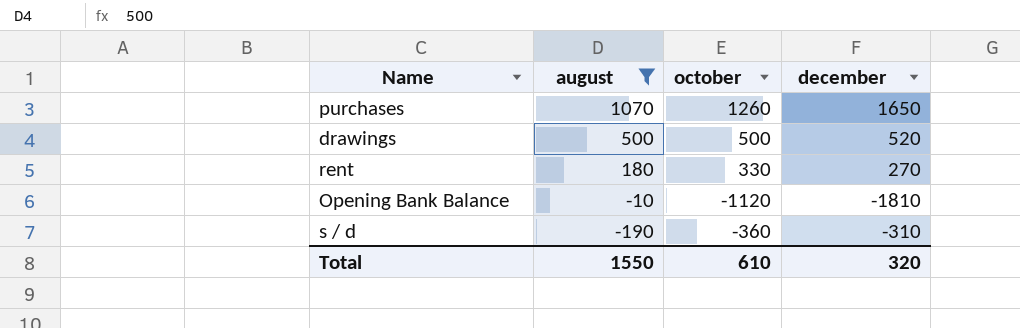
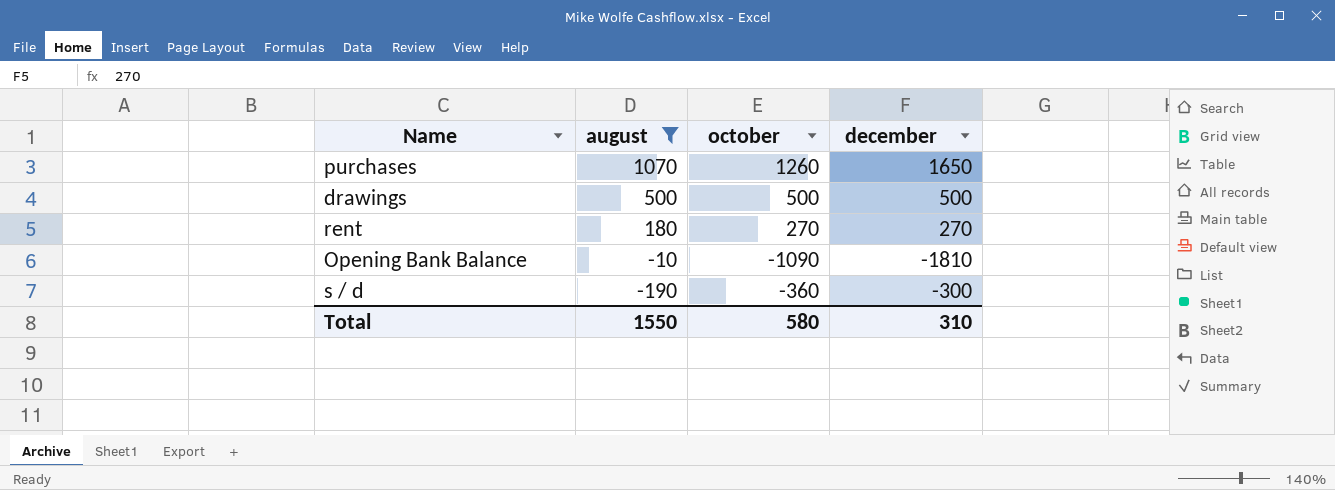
drawings | december: 520 -> 500
rent | october: 330 -> 270
Opening Bank Balance | october: -1120 -> -1090
s / d | december: -310 -> -300
Total | october: 610 -> 580
Total | december: 320 -> 310

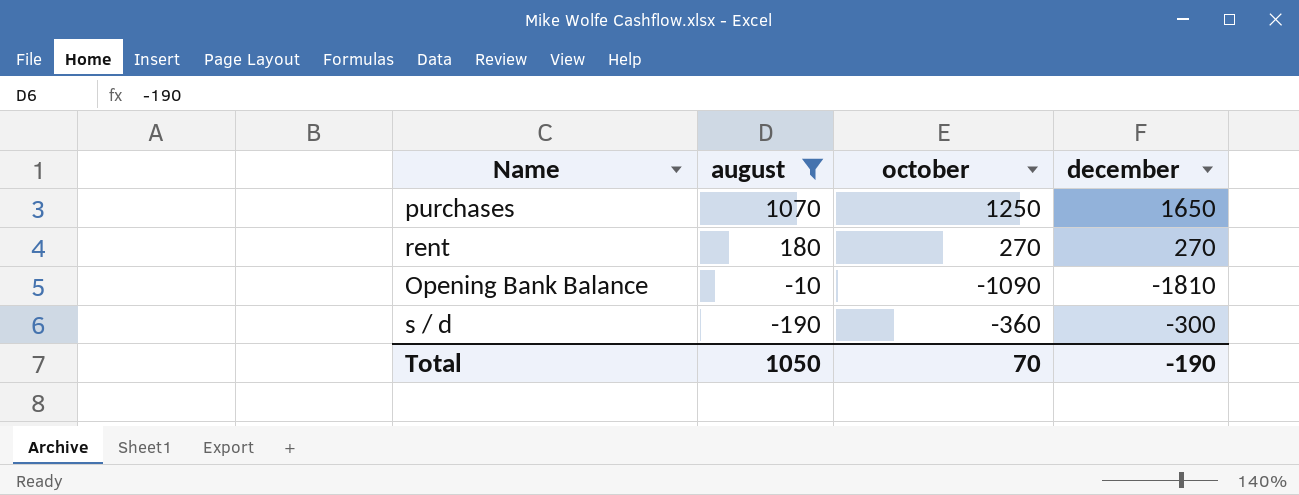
row drawings: 500 | 500 | 500 -> none
purchases | october: 1260 -> 1250
Total | august: 1550 -> 1050
Total | october: 580 -> 70
Total | december: 310 -> -190

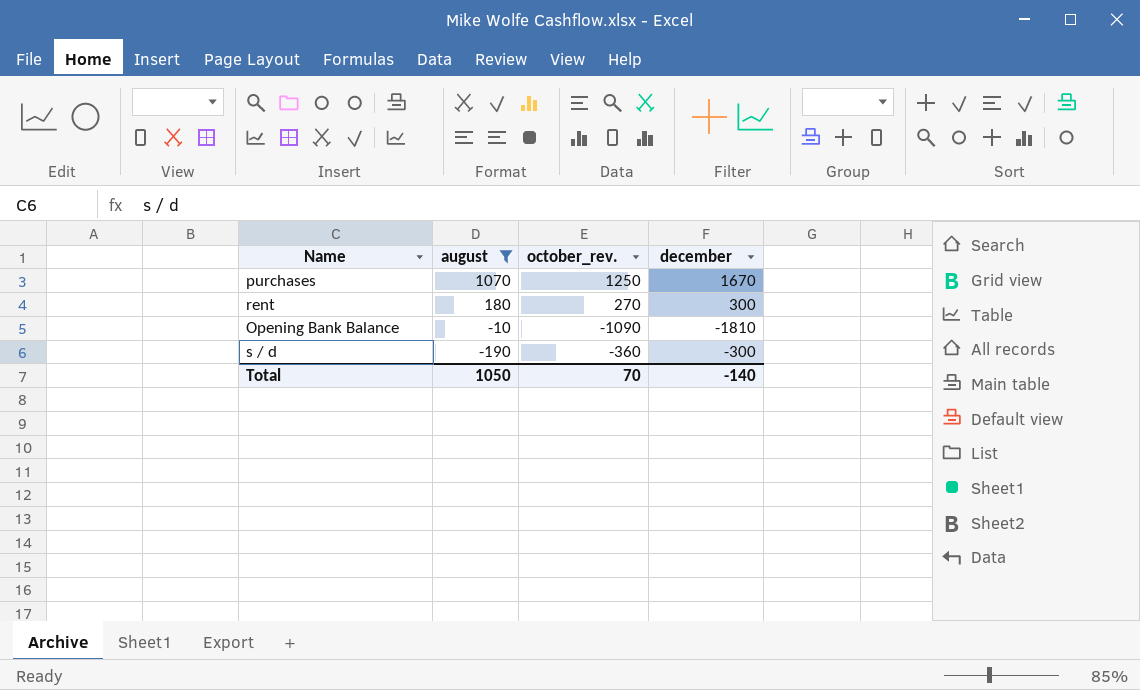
column name: october -> october_rev.
purchases | december: 1650 -> 1670
rent | december: 270 -> 300
Total | december: -190 -> -140

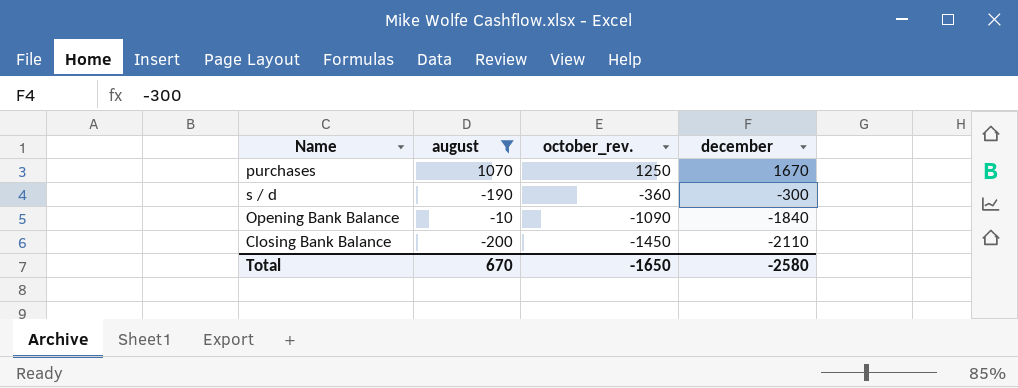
row order: august descending -> october_rev. descending
row rent: 180 | 270 | 300 -> none
Opening Bank Balance | december: -1810 -> -1840
row Closing Bank Balance: none -> -200 | -1450 | -2110
Total | august: 1050 -> 670
Total | october_rev.: 70 -> -1650
Total | december: -140 -> -2580

